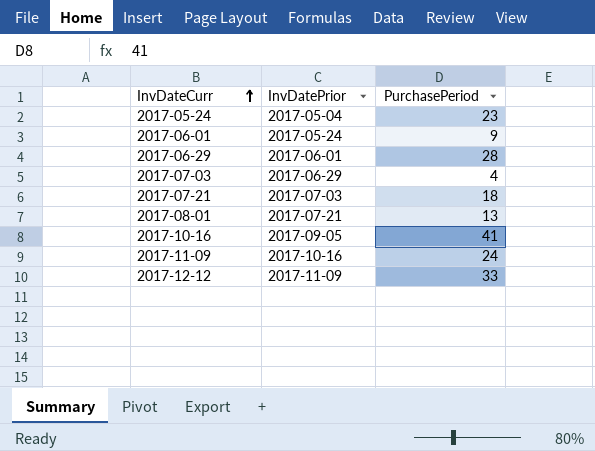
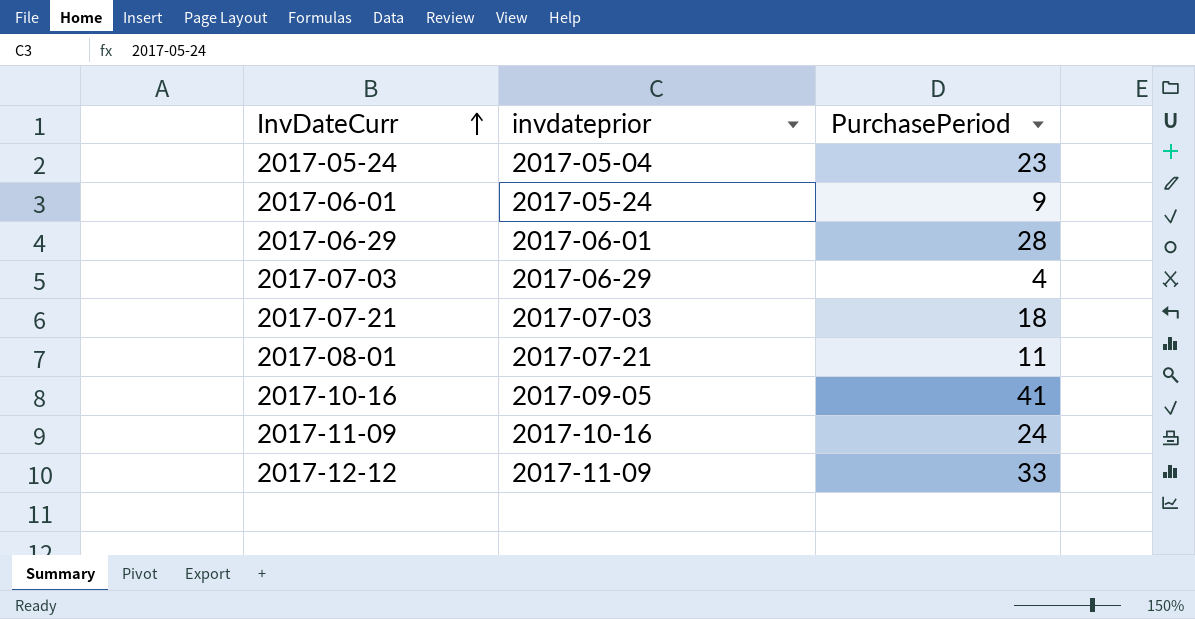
column name: InvDatePrior -> invdateprior
2017-08-01 | PurchasePeriod: 13 -> 11

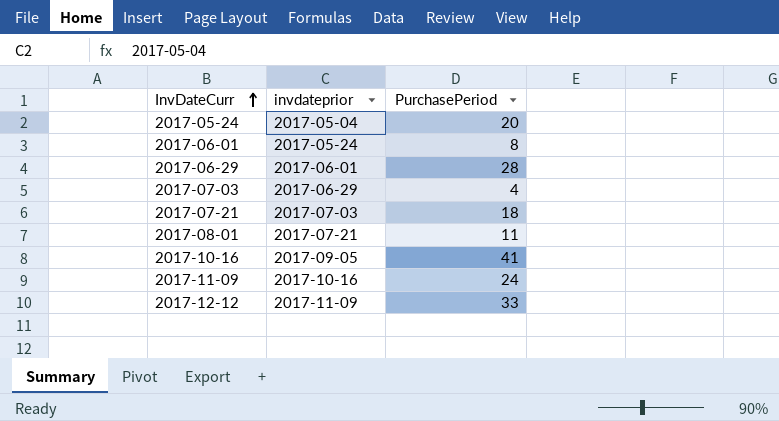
2017-05-24 | PurchasePeriod: 23 -> 20
2017-06-01 | PurchasePeriod: 9 -> 8

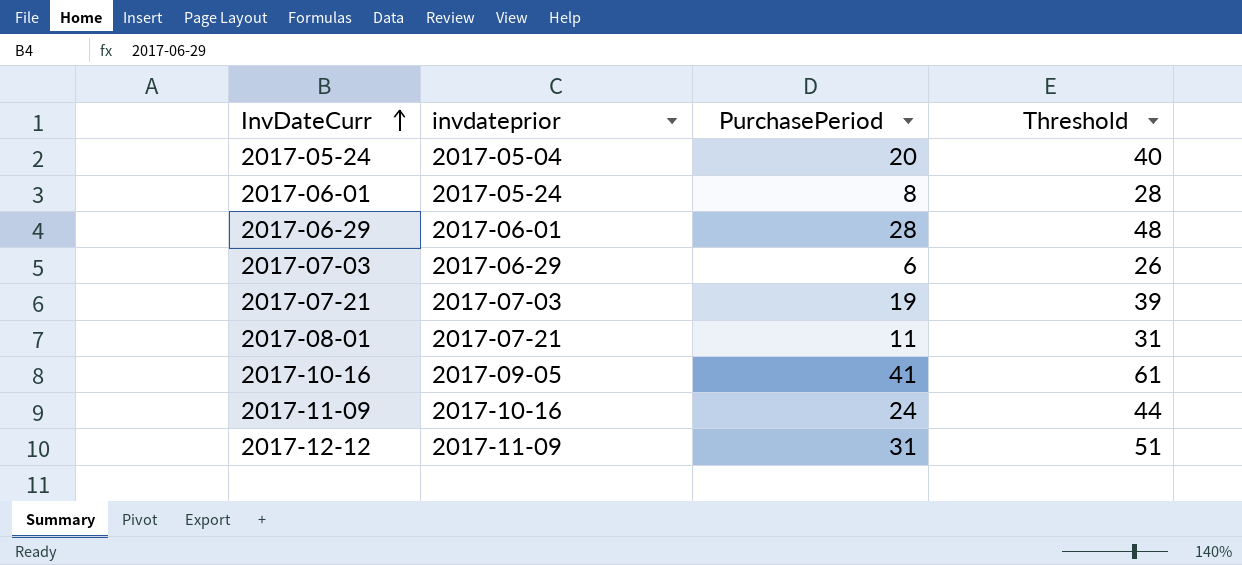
column Threshold | formula: none -> [PurchasePeriod] + 20
2017-07-03 | PurchasePeriod: 4 -> 6
2017-07-21 | PurchasePeriod: 18 -> 19
2017-12-12 | PurchasePeriod: 33 -> 31

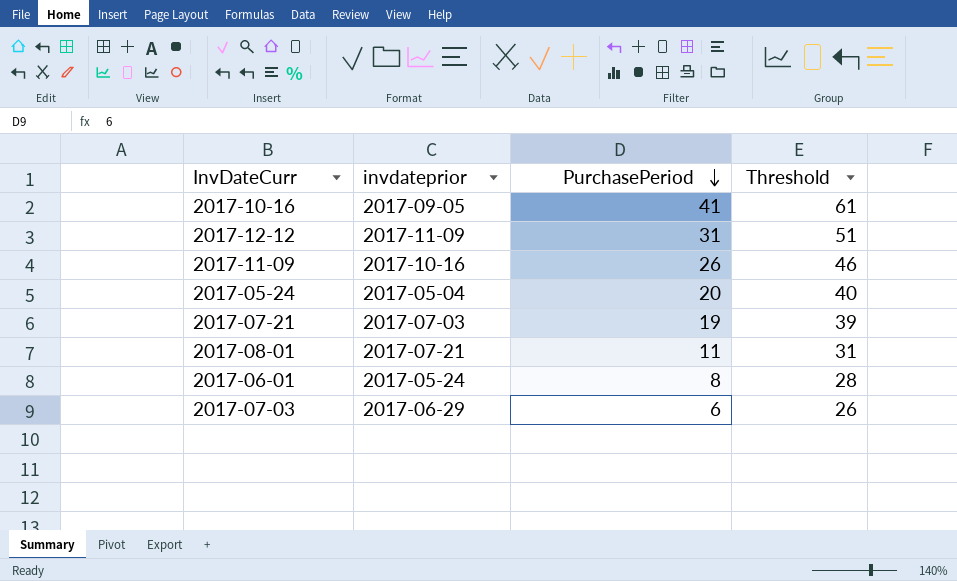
row order: InvDateCurr ascending -> PurchasePeriod descending
row 2017-06-29: 2017-06-01 | 28 | 48 -> none
2017-11-09 | PurchasePeriod: 24 -> 26
2017-11-09 | Threshold: 44 -> 46

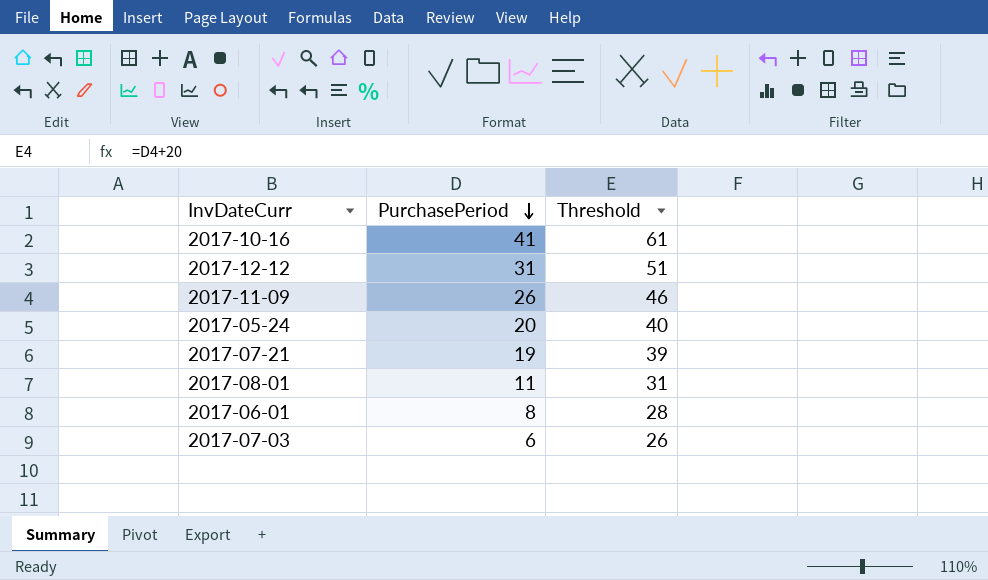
column invdateprior | position: 2 -> none

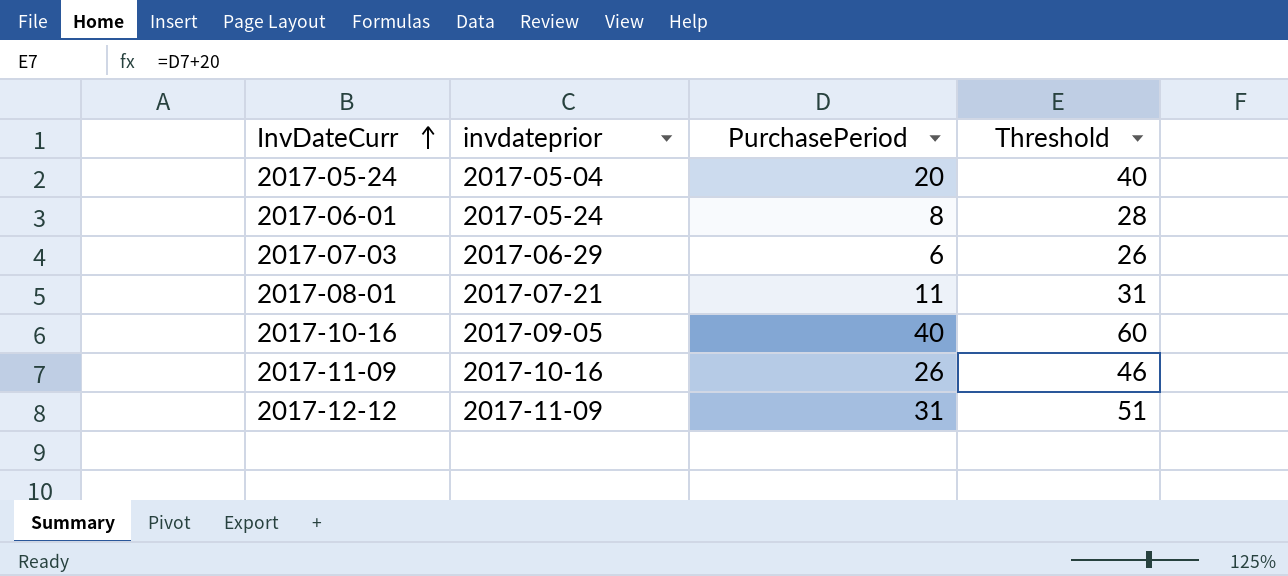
row order: PurchasePeriod descending -> InvDateCurr ascending
column invdateprior | position: none -> 2
row 2017-07-21: 19 | 39 -> none
2017-10-16 | PurchasePeriod: 41 -> 40
2017-10-16 | Threshold: 61 -> 60

